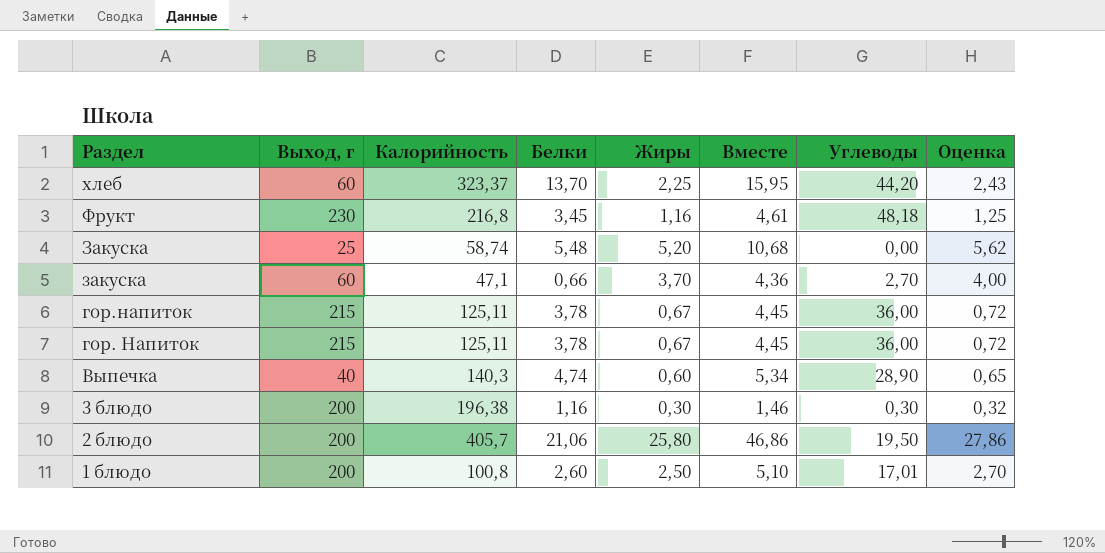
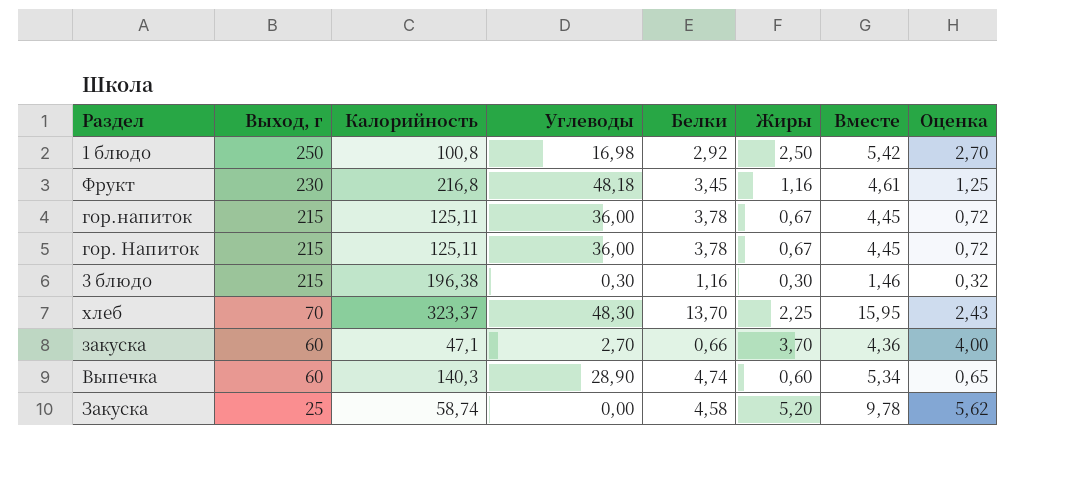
row order: Раздел descending -> Выход, г descending
column Углеводы | position: 7 -> 4
row 2 блюдо: 200 | 405,7 | 21,06 | 25,80 | 46,86 | 19,50 | 27,86 -> none
1 блюдо | Выход, г: 200 -> 250
1 блюдо | Углеводы: 17,01 -> 16,98
1 блюдо | Белки: 2,60 -> 2,92
1 блюдо | Вместе: 5,10 -> 5,42
3 блюдо | Выход, г: 200 -> 215
хлеб | Выход, г: 60 -> 70
хлеб | Углеводы: 44,20 -> 48,30
Выпечка | Выход, г: 40 -> 60
Закуска | Белки: 5,48 -> 4,58
Закуска | Вместе: 10,68 -> 9,78

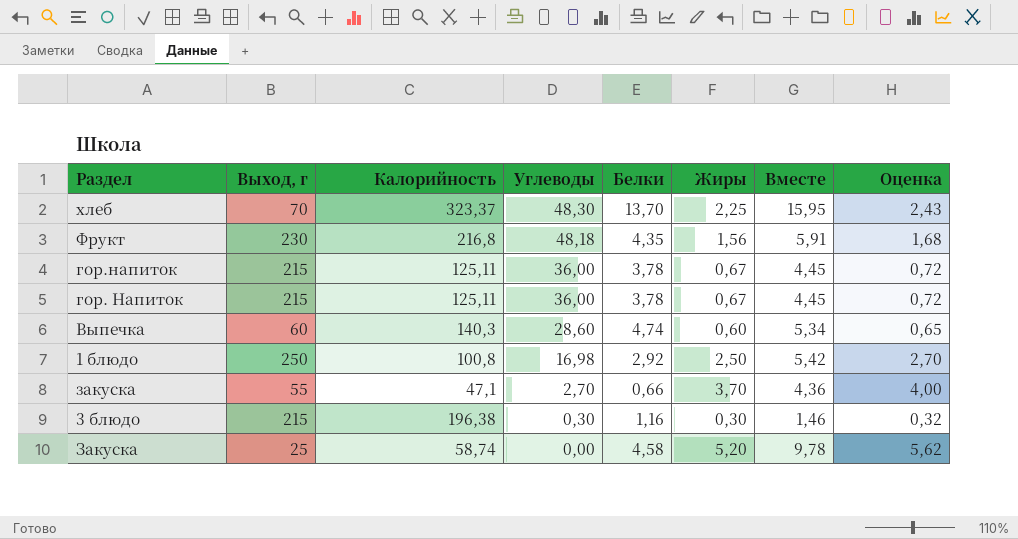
row order: Выход, г descending -> Углеводы descending
Фрукт | Белки: 3,45 -> 4,35
Фрукт | Жиры: 1,16 -> 1,56
Фрукт | Вместе: 4,61 -> 5,91
Фрукт | Оценка: 1,25 -> 1,68
Выпечка | Углеводы: 28,90 -> 28,60
закуска | Выход, г: 60 -> 55

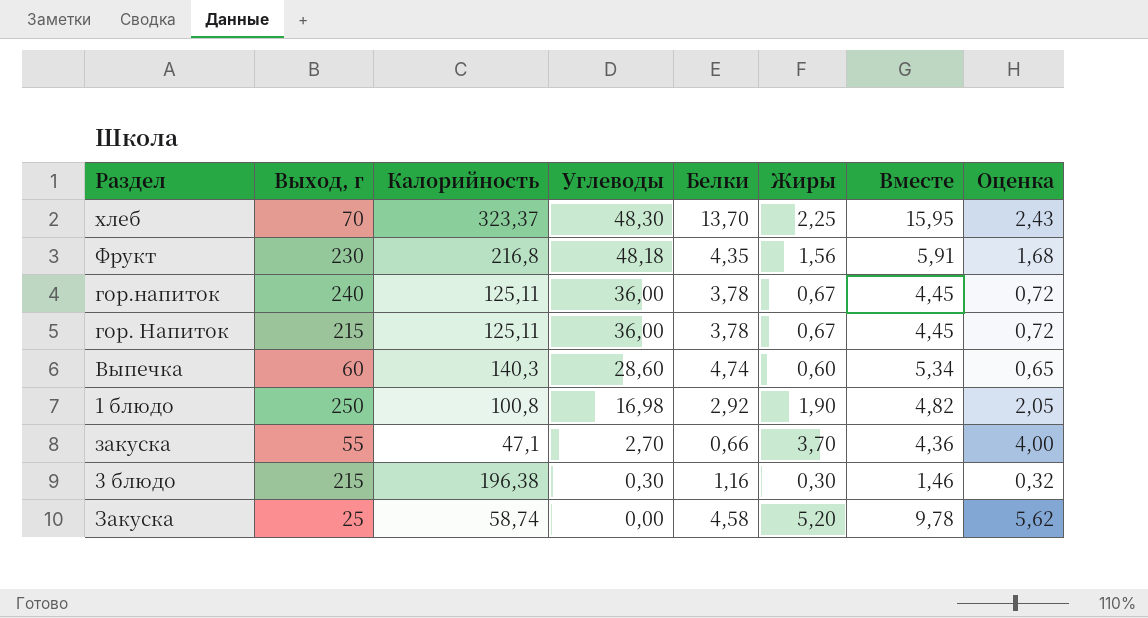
гор.напиток | Выход, г: 215 -> 240
1 блюдо | Жиры: 2,50 -> 1,90
1 блюдо | Вместе: 5,42 -> 4,82
1 блюдо | Оценка: 2,70 -> 2,05

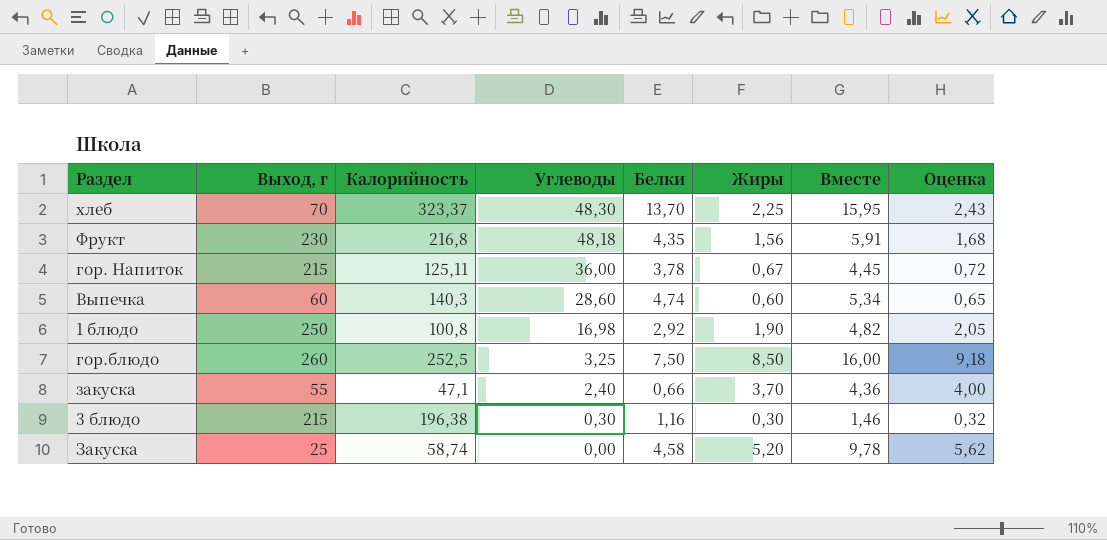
row гор.напиток: 240 | 125,11 | 36,00 | 3,78 | 0,67 | 4,45 | 0,72 -> none
row гор.блюдо: none -> 260 | 252,5 | 3,25 | 7,50 | 8,50 | 16,00 | 9,18
закуска | Углеводы: 2,70 -> 2,40

